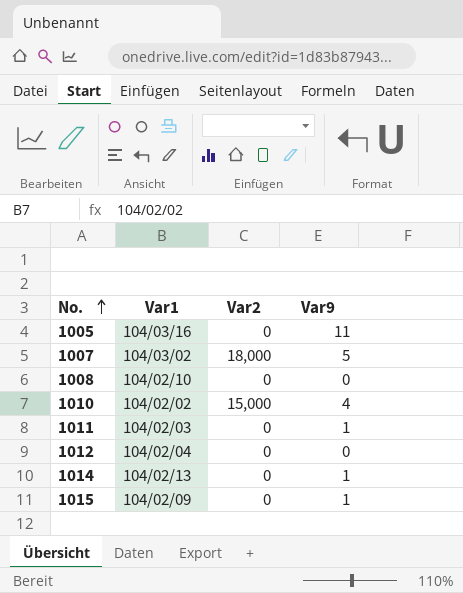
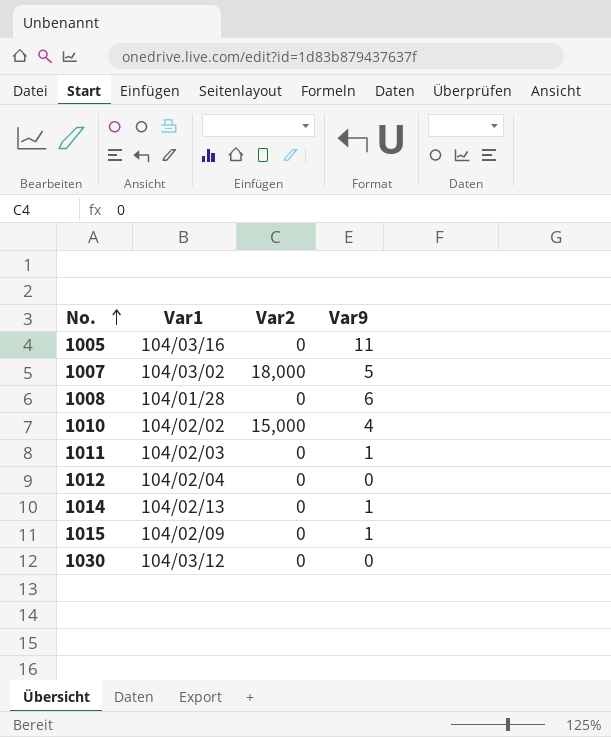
1008 | Var1: 104/02/10 -> 104/01/28
1008 | Var9: 0 -> 6
row 1030: none -> 104/03/12 | 0 | 0

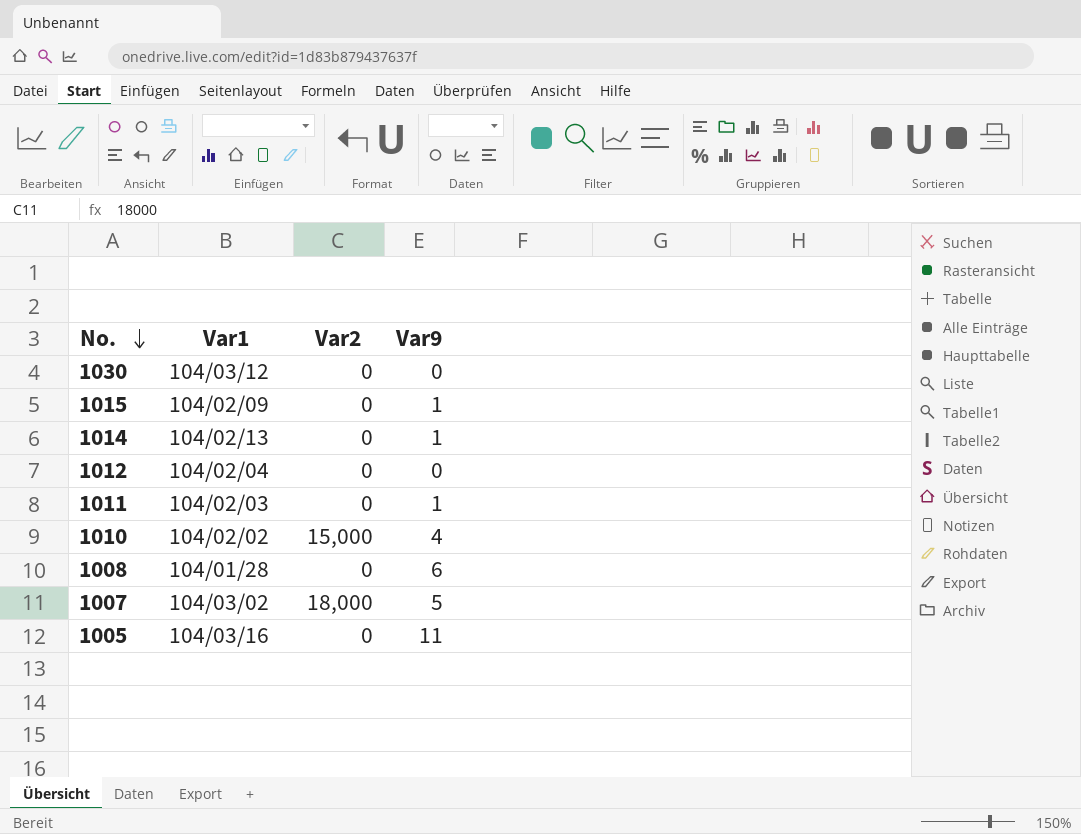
row order: No. ascending -> No. descending

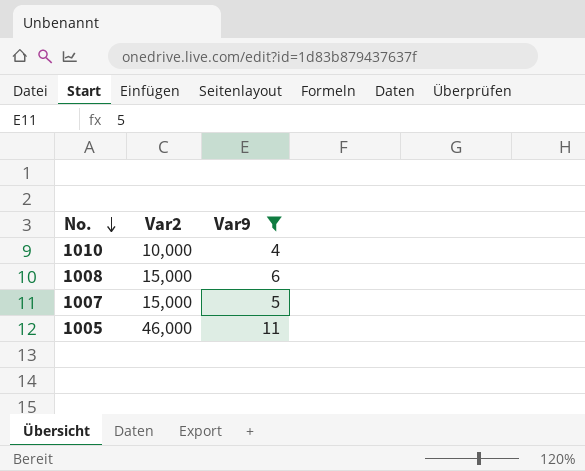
filter: none -> Var9 >= 4
column Var1 | position: 2 -> none
1010 | Var2: 15,000 -> 10,000
1008 | Var2: 0 -> 15,000
1007 | Var2: 18,000 -> 15,000
1005 | Var2: 0 -> 46,000

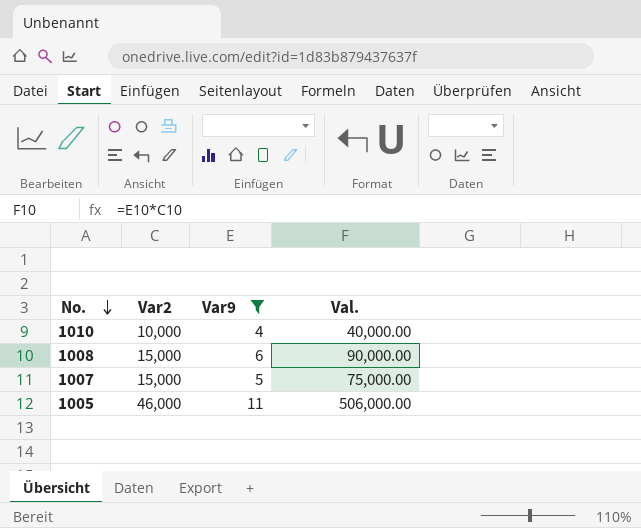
column Val. | formula: none -> [Var2] * [Var9]

